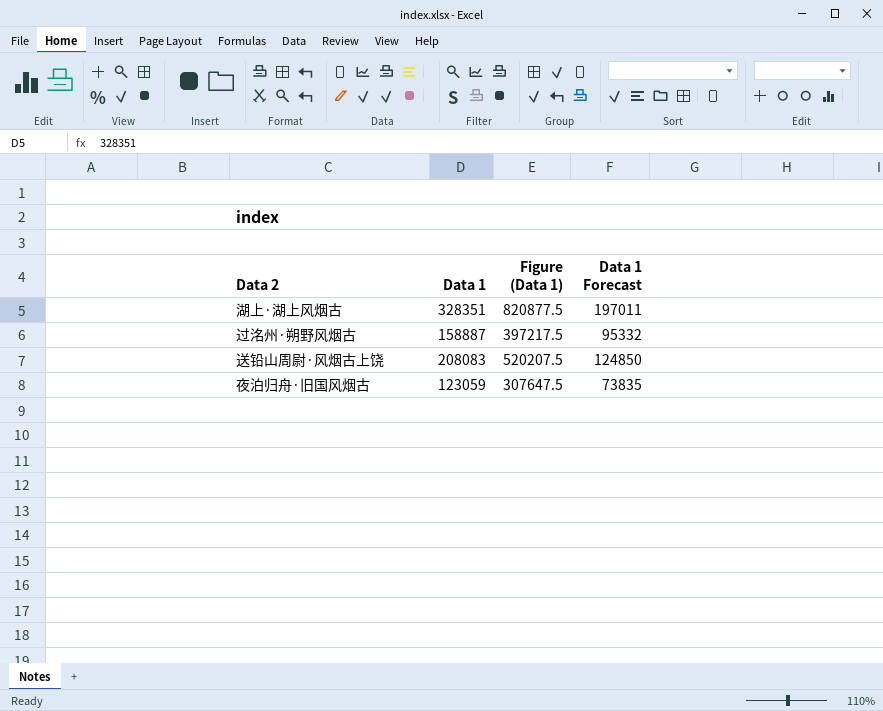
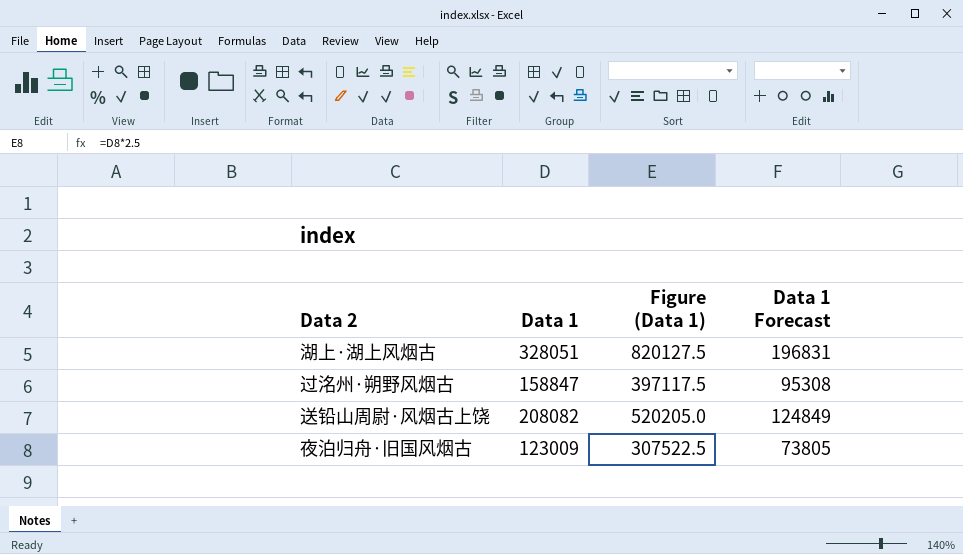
湖上·湖上风烟古 | Data 1: 328351 -> 328051
湖上·湖上风烟古 | Figure (Data 1): 820877.5 -> 820127.5
湖上·湖上风烟古 | Data 1 Forecast: 197011 -> 196831
过洺州·朔野风烟古 | Data 1: 158887 -> 158847
过洺州·朔野风烟古 | Figure (Data 1): 397217.5 -> 397117.5
过洺州·朔野风烟古 | Data 1 Forecast: 95332 -> 95308
送铅山周尉·风烟古上饶 | Data 1: 208083 -> 208082
送铅山周尉·风烟古上饶 | Figure (Data 1): 520207.5 -> 520205.0
送铅山周尉·风烟古上饶 | Data 1 Forecast: 124850 -> 124849
夜泊归舟·旧国风烟古 | Data 1: 123059 -> 123009
夜泊归舟·旧国风烟古 | Figure (Data 1): 307647.5 -> 307522.5
夜泊归舟·旧国风烟古 | Data 1 Forecast: 73835 -> 73805

